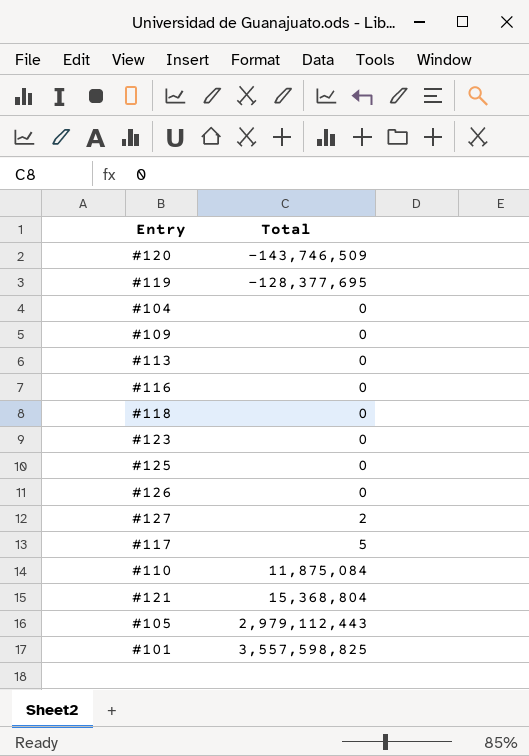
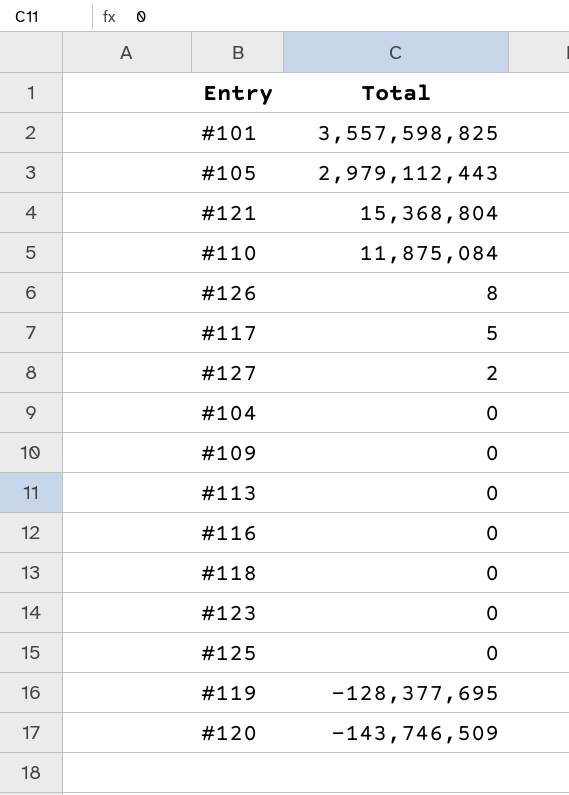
row order: Total ascending -> Total descending
#126 | Total: 0 -> 8

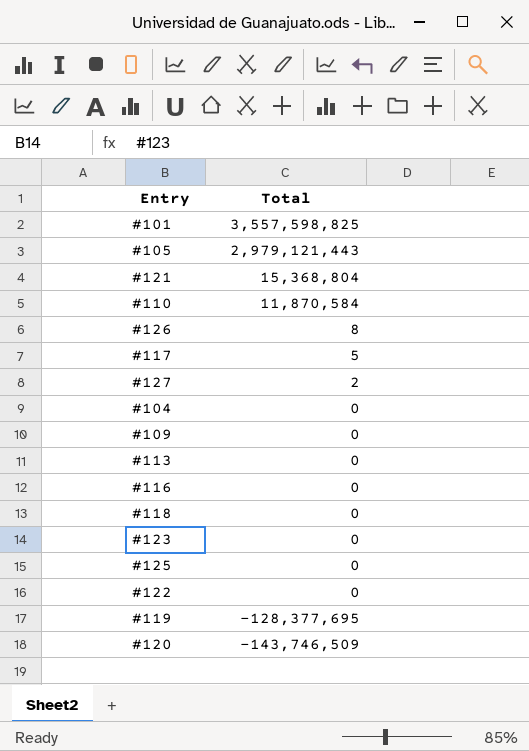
#105 | Total: 2,979,112,443 -> 2,979,121,443
#110 | Total: 11,875,084 -> 11,870,584
row #122: none -> 0

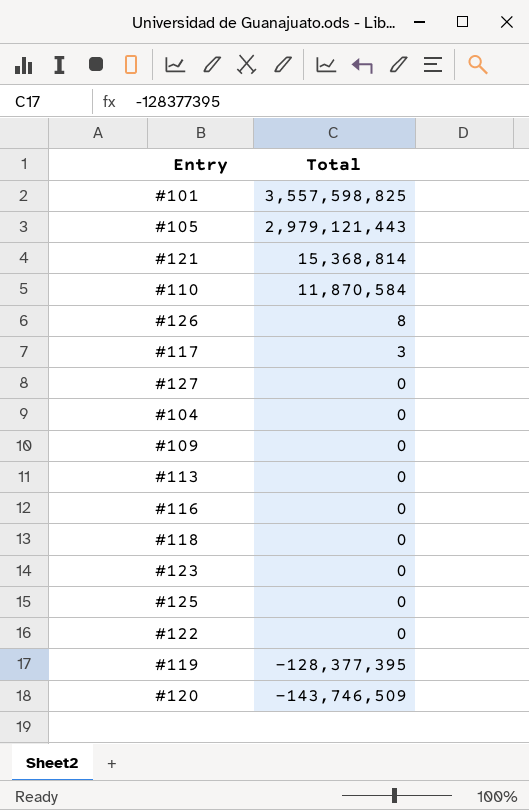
#121 | Total: 15,368,804 -> 15,368,814
#117 | Total: 5 -> 3
#127 | Total: 2 -> 0
#119 | Total: -128,377,695 -> -128,377,395

